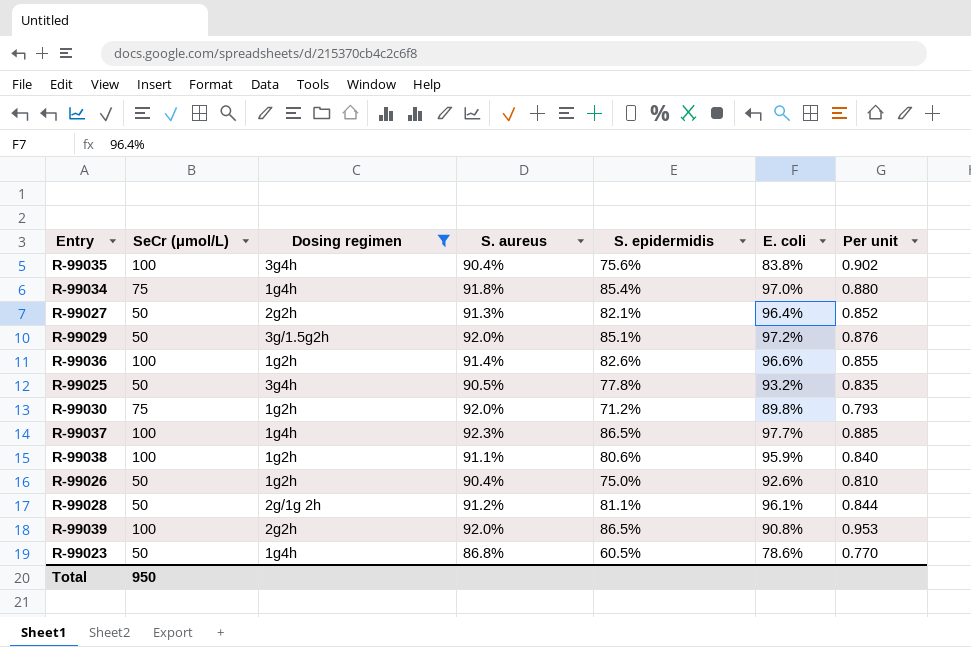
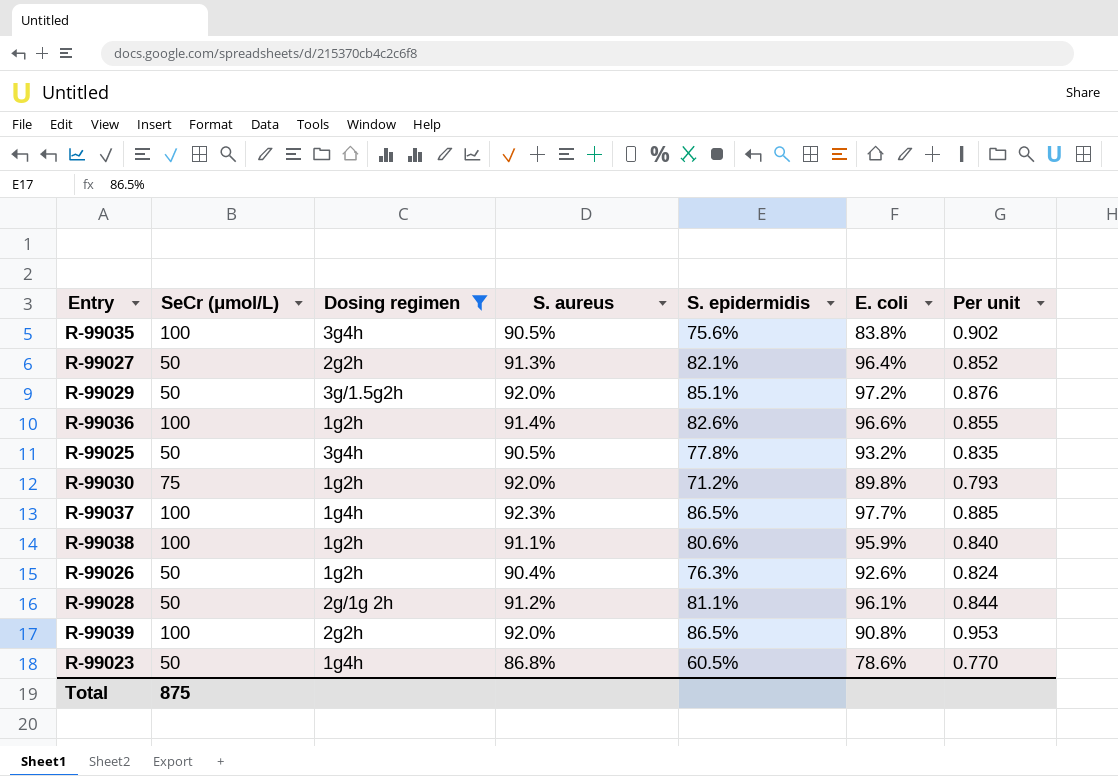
row R-99034: 75 | 1g4h | 91.8% | 85.4% | 97.0% | 0.880 -> none
R-99035 | S. aureus: 90.4% -> 90.5%
R-99026 | S. epidermidis: 75.0% -> 76.3%
R-99026 | Per unit: 0.810 -> 0.824
Total | SeCr (μmol/L): 950 -> 875

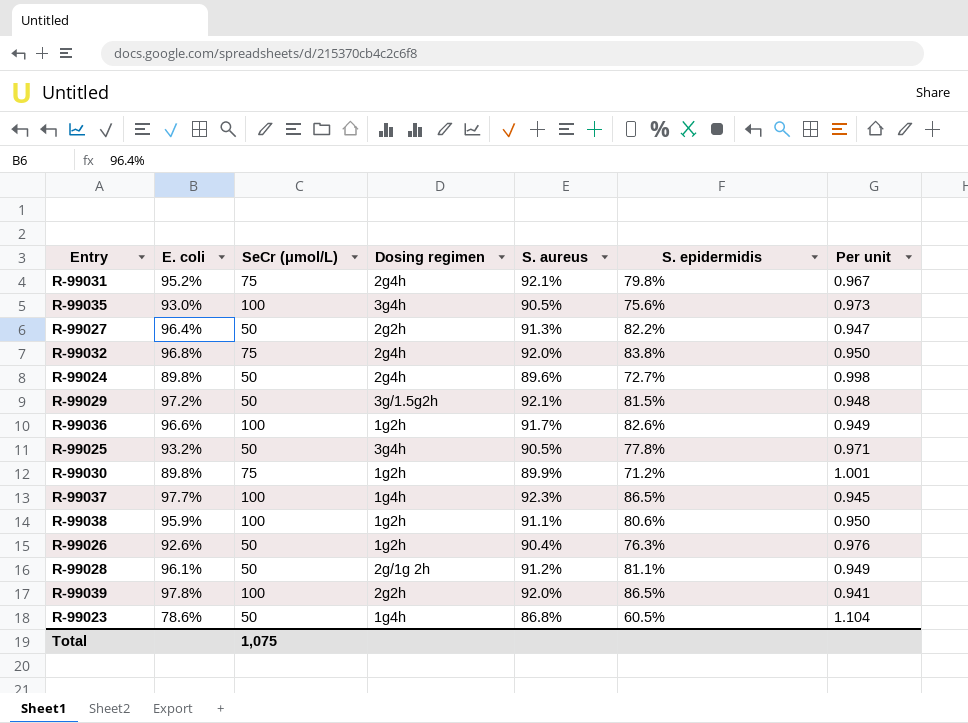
filter: Dosing regimen != 2g4h -> none
column E. coli | position: 6 -> 2
column Per unit | formula: [S. epidermidis] / [E. coli] -> [S. aureus] / [E. coli]
R-99035 | E. coli: 83.8% -> 93.0%
R-99027 | S. epidermidis: 82.1% -> 82.2%
R-99029 | S. aureus: 92.0% -> 92.1%
R-99029 | S. epidermidis: 85.1% -> 81.5%
R-99036 | S. aureus: 91.4% -> 91.7%
R-99030 | S. aureus: 92.0% -> 89.9%
R-99039 | E. coli: 90.8% -> 97.8%
Total | SeCr (μmol/L): 875 -> 1,075

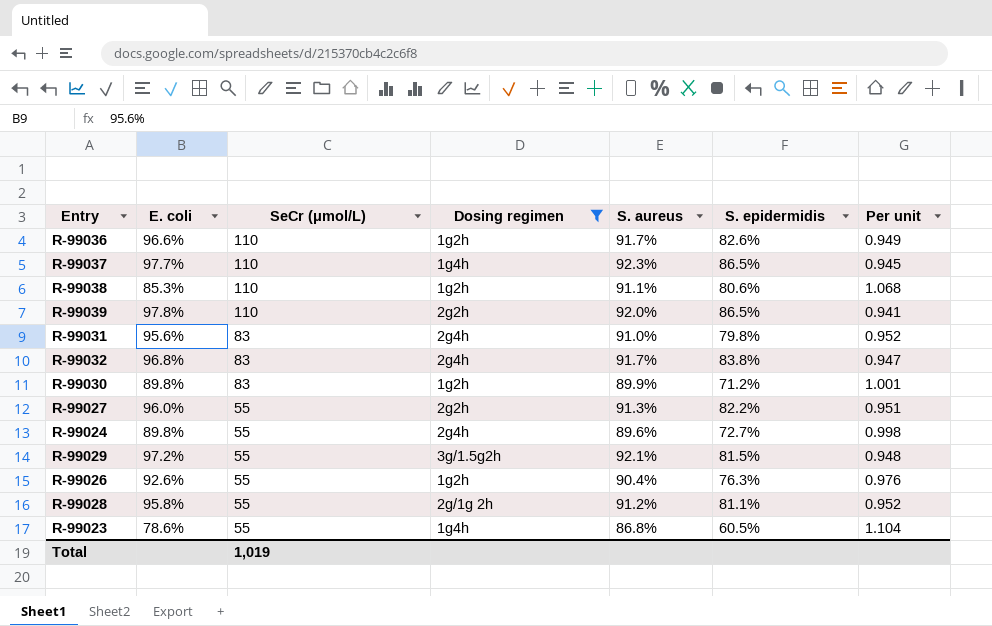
filter: none -> Dosing regimen != 3g4h
row order: none -> SeCr (μmol/L) descending
R-99036 | SeCr (μmol/L): 100 -> 110
R-99037 | SeCr (μmol/L): 100 -> 110
R-99038 | E. coli: 95.9% -> 85.3%
R-99038 | SeCr (μmol/L): 100 -> 110
R-99038 | Per unit: 0.950 -> 1.068
R-99039 | SeCr (μmol/L): 100 -> 110
R-99031 | E. coli: 95.2% -> 95.6%
R-99031 | SeCr (μmol/L): 75 -> 83
R-99031 | S. aureus: 92.1% -> 91.0%
R-99031 | Per unit: 0.967 -> 0.952
R-99032 | SeCr (μmol/L): 75 -> 83
R-99032 | S. aureus: 92.0% -> 91.7%
R-99032 | Per unit: 0.950 -> 0.947
R-99030 | SeCr (μmol/L): 75 -> 83
R-99027 | E. coli: 96.4% -> 96.0%
R-99027 | SeCr (μmol/L): 50 -> 55
R-99027 | Per unit: 0.947 -> 0.951
R-99024 | SeCr (μmol/L): 50 -> 55
R-99029 | SeCr (μmol/L): 50 -> 55
R-99026 | SeCr (μmol/L): 50 -> 55
R-99028 | E. coli: 96.1% -> 95.8%
R-99028 | SeCr (μmol/L): 50 -> 55
R-99028 | Per unit: 0.949 -> 0.952
R-99023 | SeCr (μmol/L): 50 -> 55
Total | SeCr (μmol/L): 1,075 -> 1,019

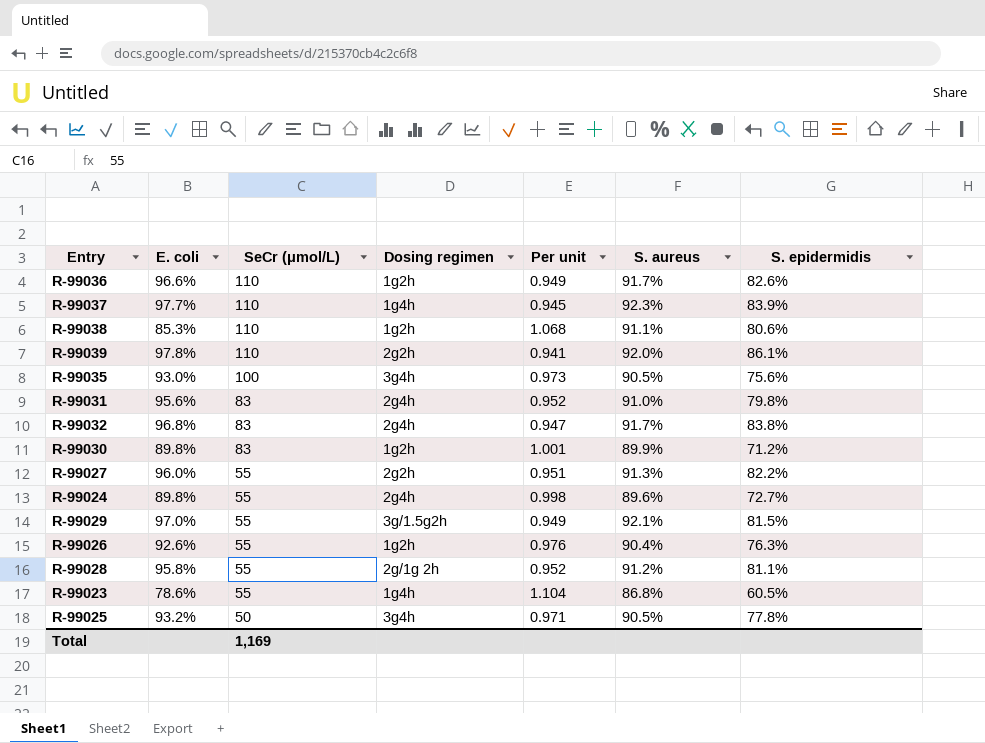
filter: Dosing regimen != 3g4h -> none
column Per unit | position: 7 -> 5
R-99037 | S. epidermidis: 86.5% -> 83.9%
R-99039 | S. epidermidis: 86.5% -> 86.1%
R-99029 | E. coli: 97.2% -> 97.0%
R-99029 | Per unit: 0.948 -> 0.949
Total | SeCr (μmol/L): 1,019 -> 1,169

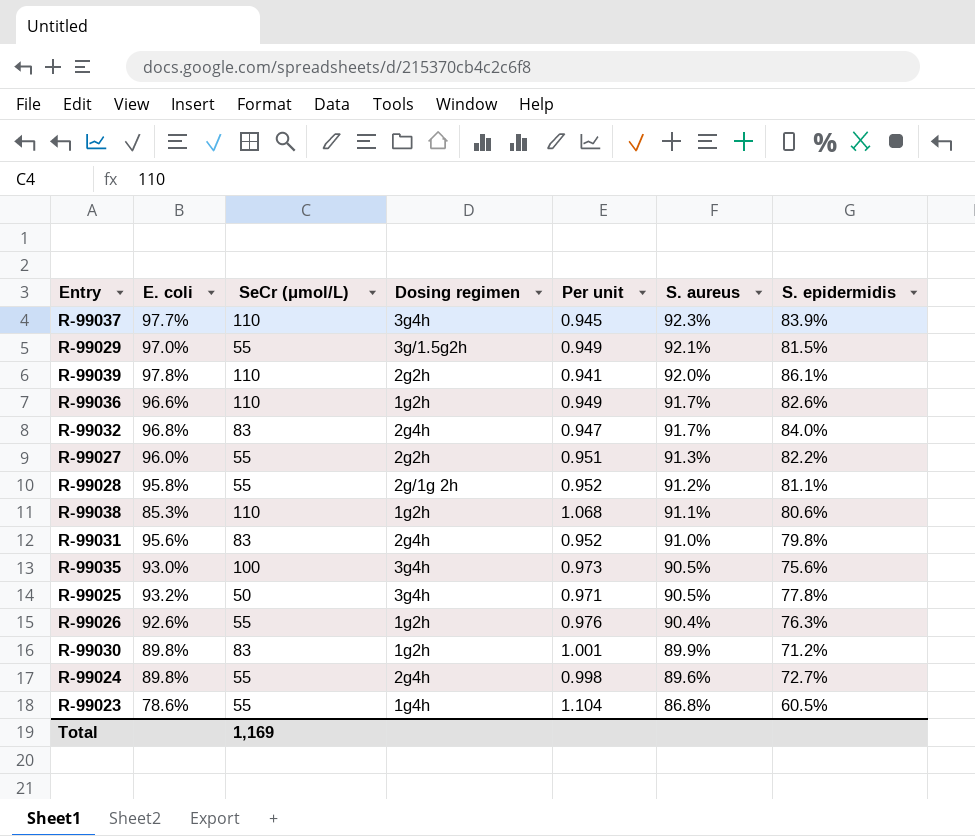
row order: SeCr (μmol/L) descending -> S. aureus descending
R-99037 | Dosing regimen: 1g4h -> 3g4h
R-99032 | S. epidermidis: 83.8% -> 84.0%

